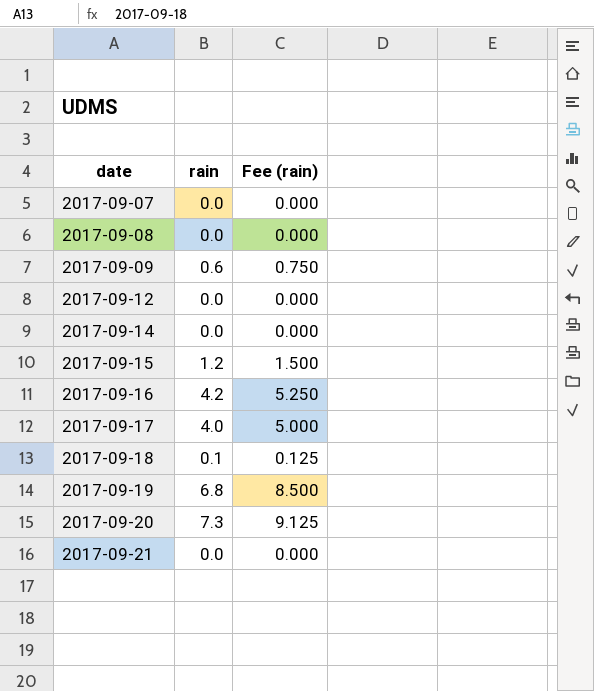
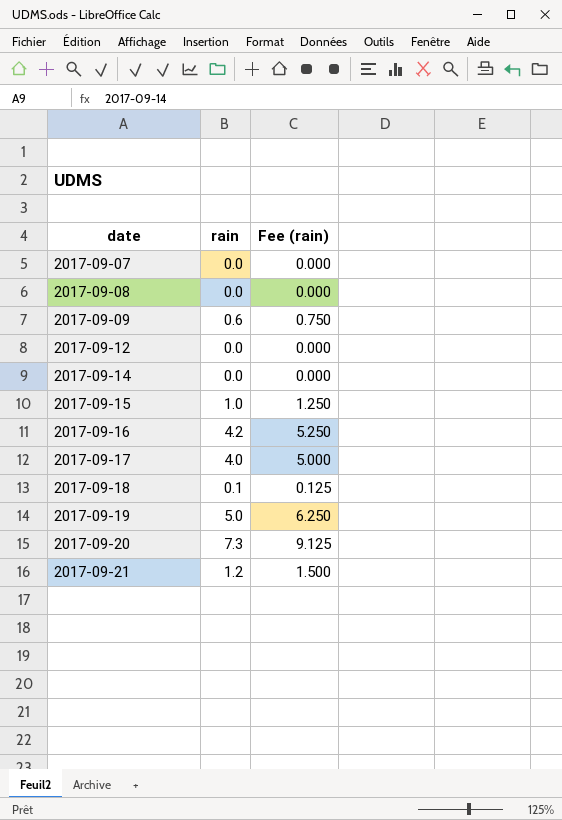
2017-09-15 | rain: 1.2 -> 1.0
2017-09-15 | Fee (rain): 1.500 -> 1.250
2017-09-19 | rain: 6.8 -> 5.0
2017-09-19 | Fee (rain): 8.500 -> 6.250
2017-09-21 | rain: 0.0 -> 1.2
2017-09-21 | Fee (rain): 0.000 -> 1.500

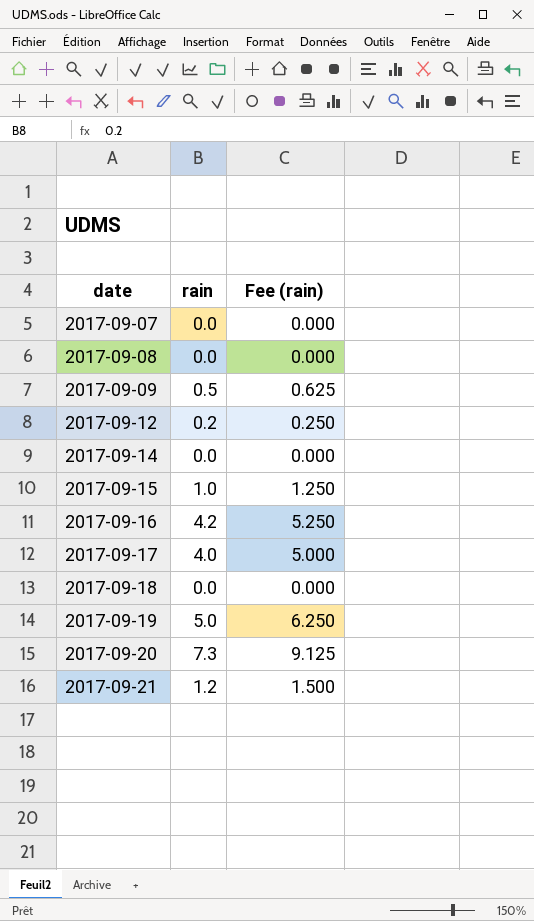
2017-09-09 | rain: 0.6 -> 0.5
2017-09-09 | Fee (rain): 0.750 -> 0.625
2017-09-12 | rain: 0.0 -> 0.2
2017-09-12 | Fee (rain): 0.000 -> 0.250
2017-09-18 | rain: 0.1 -> 0.0
2017-09-18 | Fee (rain): 0.125 -> 0.000

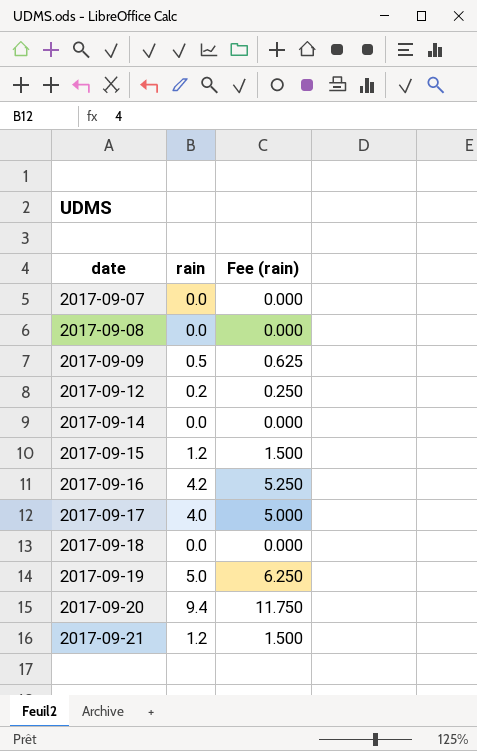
2017-09-15 | rain: 1.0 -> 1.2
2017-09-15 | Fee (rain): 1.250 -> 1.500
2017-09-20 | rain: 7.3 -> 9.4
2017-09-20 | Fee (rain): 9.125 -> 11.750

